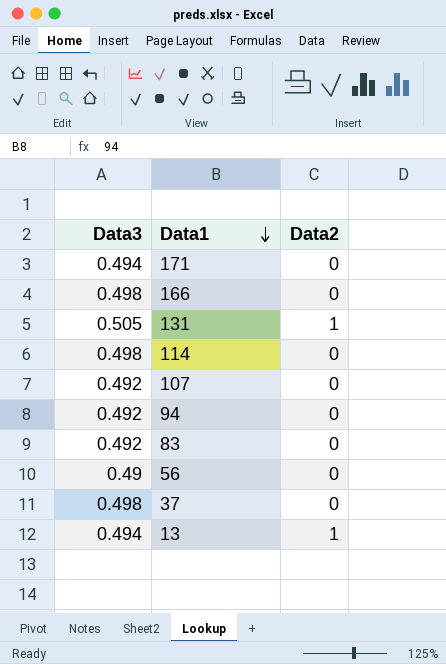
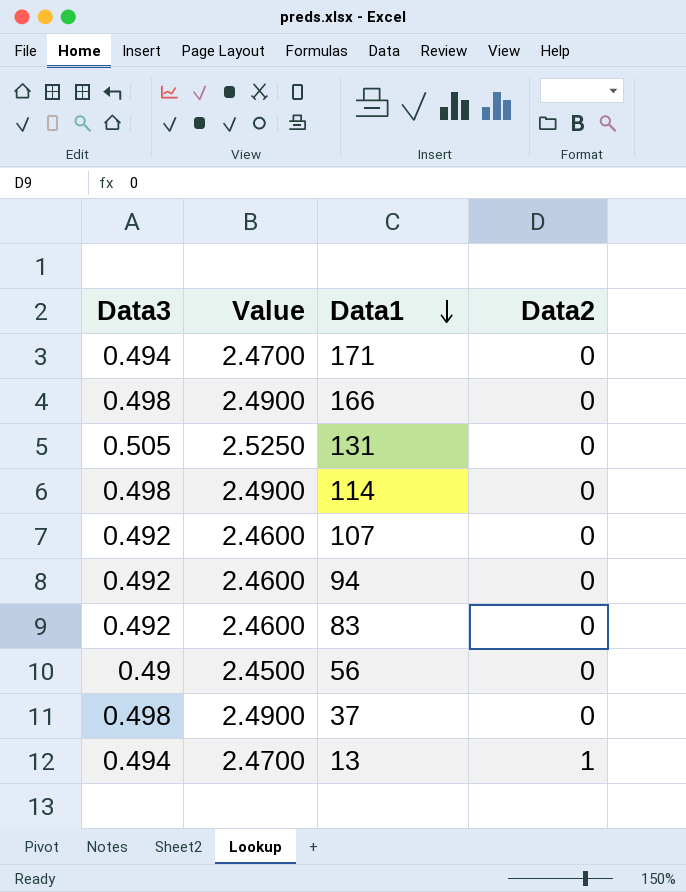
column Value | formula: none -> [Data3] * 5
131 | Data2: 1 -> 0

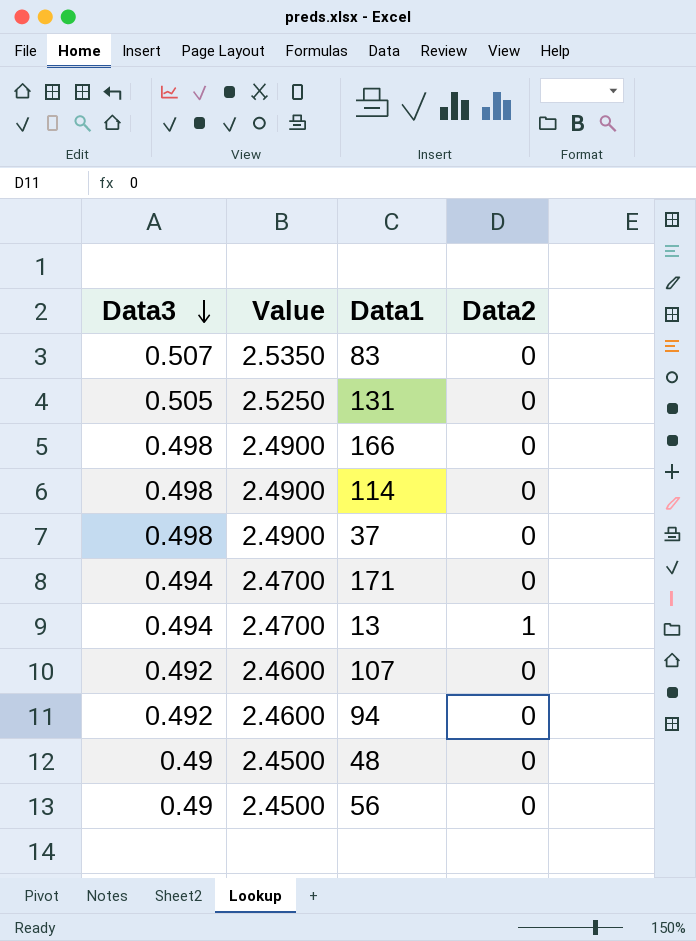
row order: Data1 descending -> Data3 descending
83 | Data3: 0.492 -> 0.507
83 | Value: 2.4600 -> 2.5350
row 48: none -> 0.49 | 2.4500 | 0

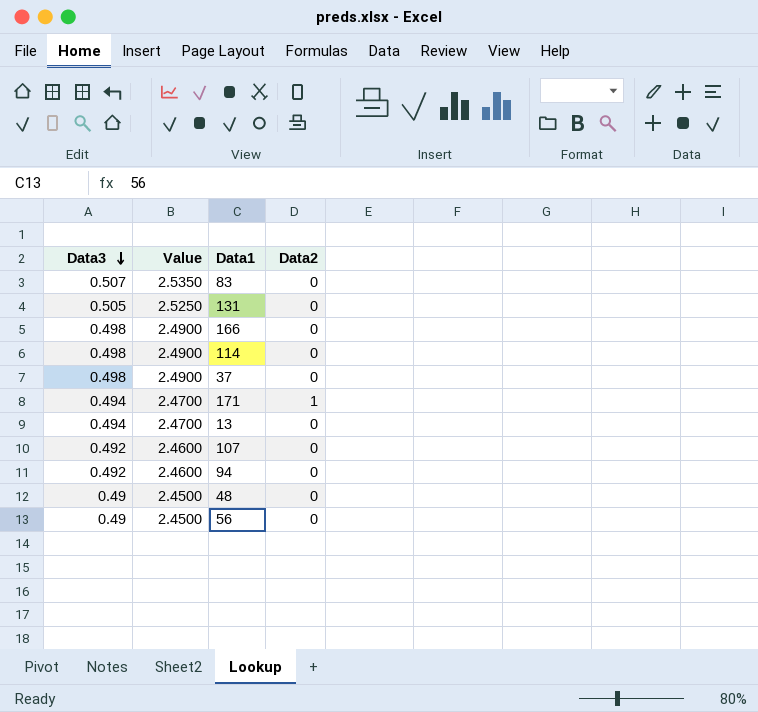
171 | Data2: 0 -> 1
13 | Data2: 1 -> 0

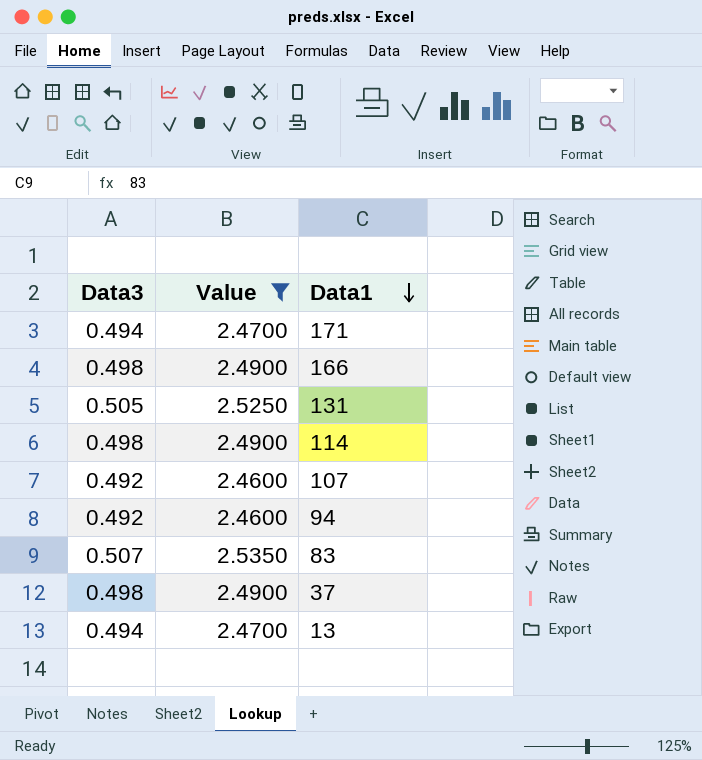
filter: none -> Value != 2.4500
row order: Data3 descending -> Data1 descending
column Data2 | position: 4 -> none

